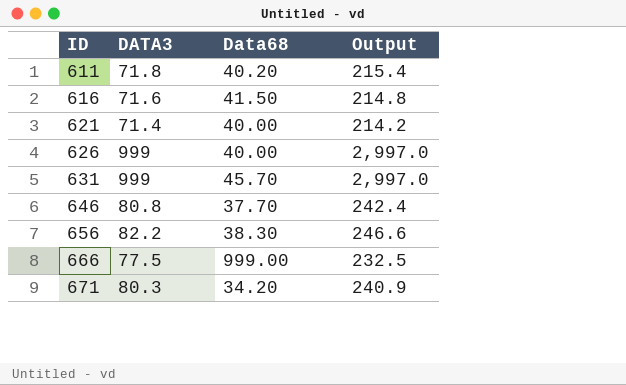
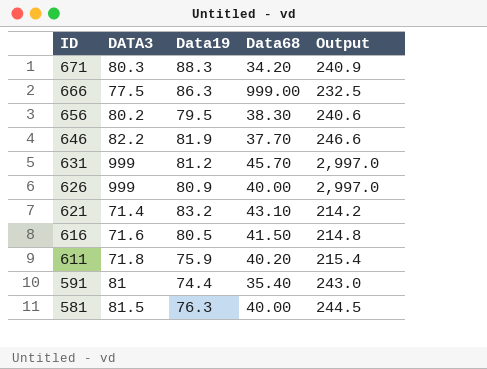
row order: ID ascending -> ID descending
column Data19 | position: none -> 3
656 | DATA3: 82.2 -> 80.2
656 | Output: 246.6 -> 240.6
646 | DATA3: 80.8 -> 82.2
646 | Output: 242.4 -> 246.6
621 | Data68: 40.00 -> 43.10
row 591: none -> 81 | 74.4 | 35.40 | 243.0
row 581: none -> 81.5 | 76.3 | 40.00 | 244.5

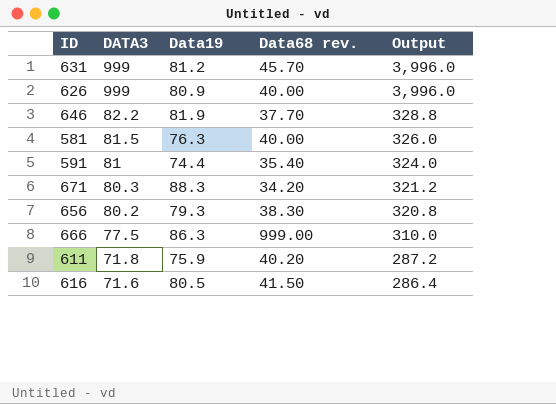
row order: ID descending -> DATA3 descending
column name: Data68 -> Data68 rev.
column Output | formula: [DATA3] * 3 -> [DATA3] * 4
row 621: 71.4 | 83.2 | 43.10 | 214.2 -> none
656 | Data19: 79.5 -> 79.3

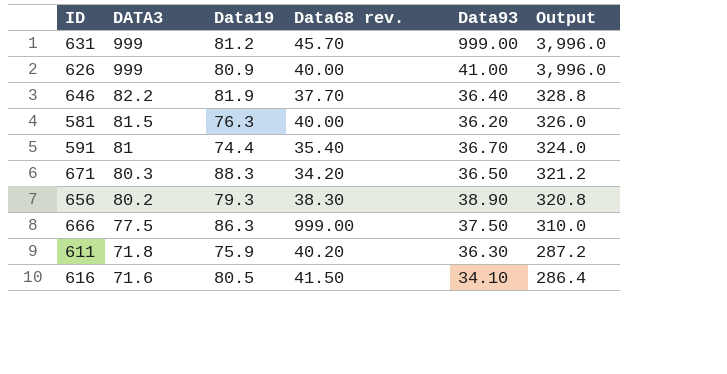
column Data93 | position: none -> 5

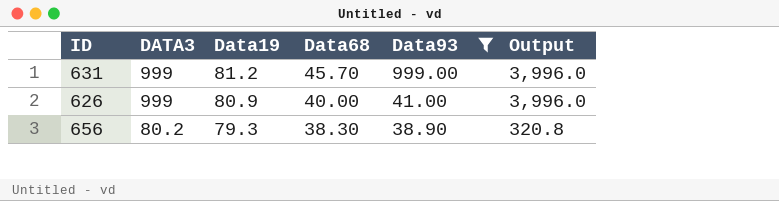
filter: none -> Data93 >= 38.90
column name: Data68 rev. -> Data68

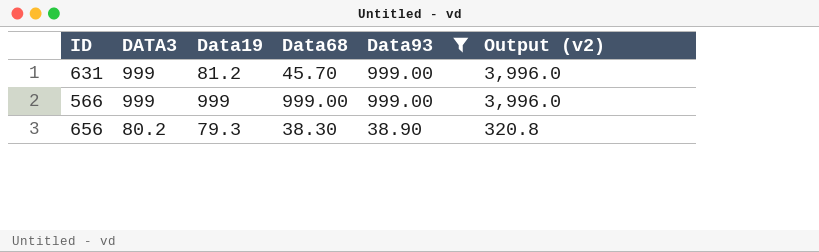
column name: Output -> Output (v2)
row 626: 999 | 80.9 | 40.00 | 41.00 | 3,996.0 -> none
row 566: none -> 999 | 999 | 999.00 | 999.00 | 3,996.0

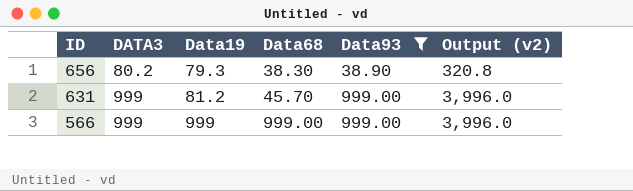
row order: DATA3 descending -> ID descending

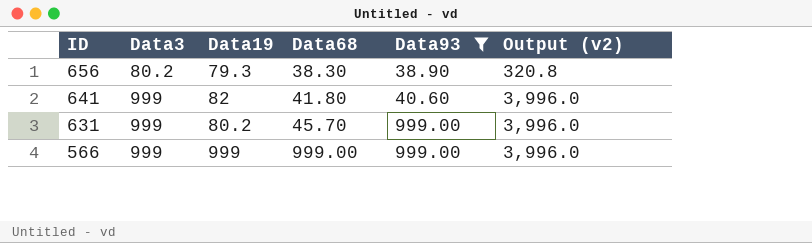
column name: DATA3 -> Data3
row 641: none -> 999 | 82 | 41.80 | 40.60 | 3,996.0
631 | Data19: 81.2 -> 80.2

